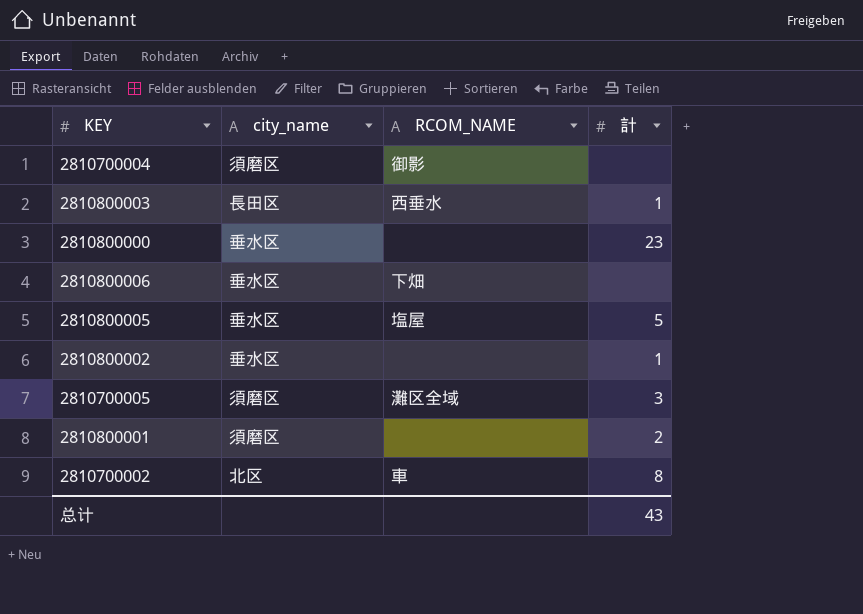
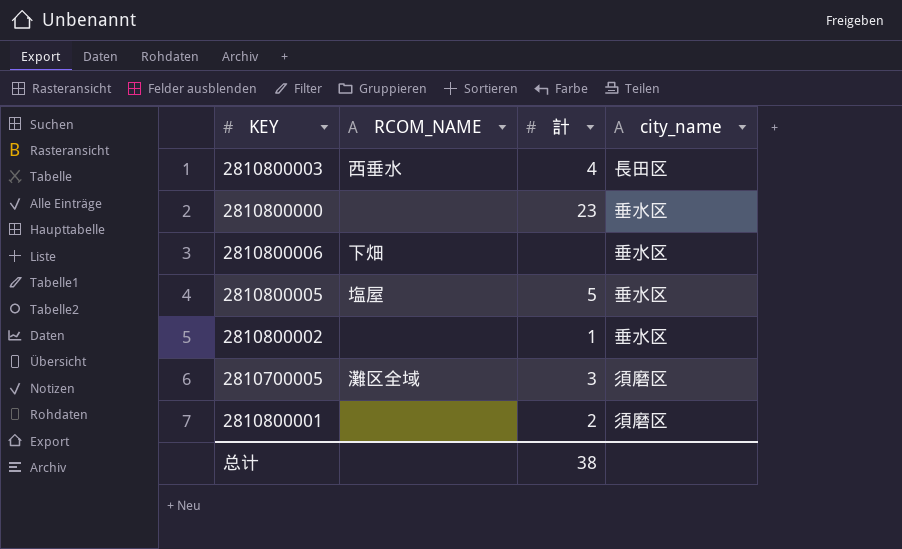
column city_name | position: 2 -> 4
row 2810700004: 須磨区 | 御影 | none -> none
row 2810700002: 北区 | 車 | 8 -> none
2810800003 | 計: 1 -> 4
总计 | 計: 43 -> 38

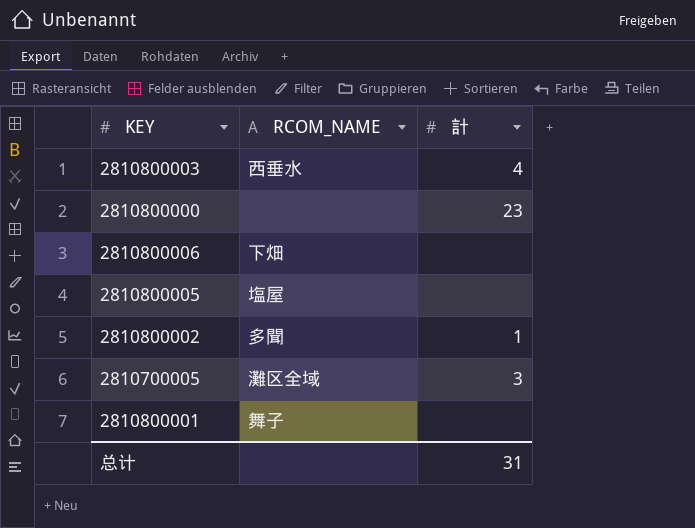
column city_name | position: 4 -> none
2810800005 | 計: 5 -> none
2810800002 | RCOM_NAME: none -> 多聞
2810800001 | RCOM_NAME: none -> 舞子
2810800001 | 計: 2 -> none
总计 | 計: 38 -> 31

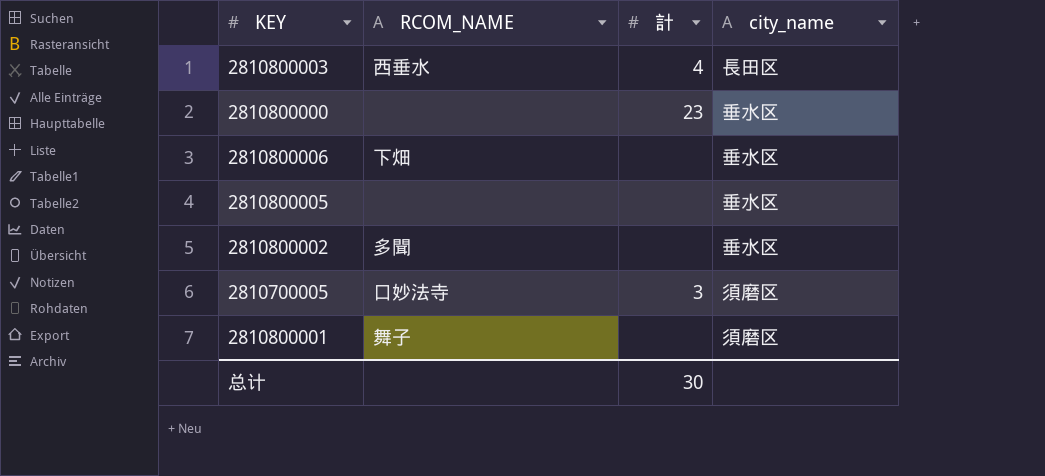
column city_name | position: none -> 4
2810800005 | RCOM_NAME: 塩屋 -> none
2810800002 | 計: 1 -> none
2810700005 | RCOM_NAME: 灘区全域 -> 口妙法寺
总计 | 計: 31 -> 30

